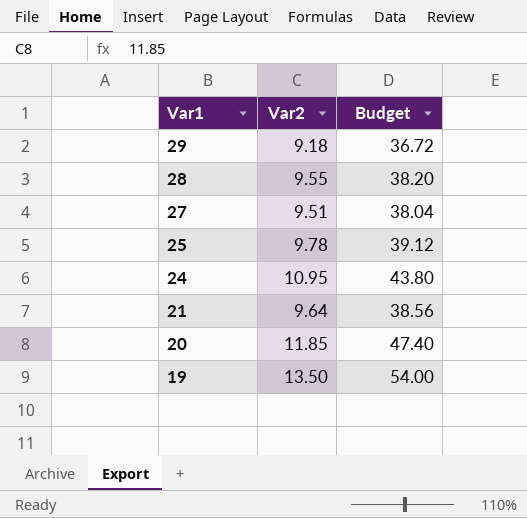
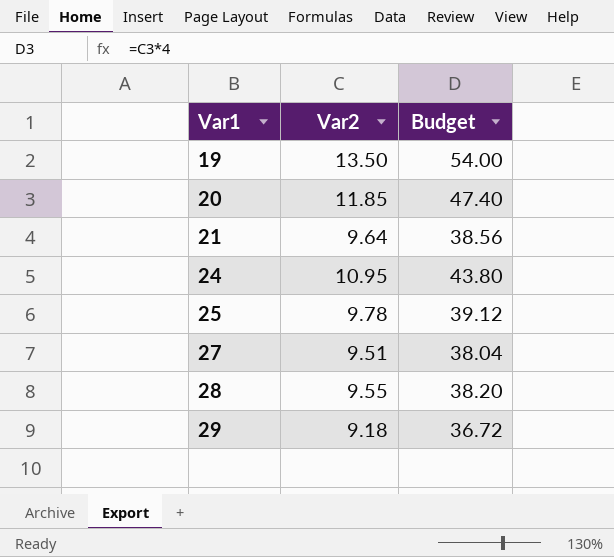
row order: Var1 descending -> Var1 ascending

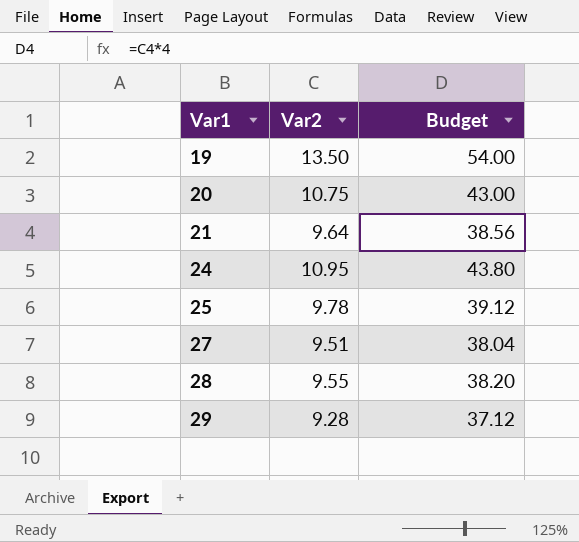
20 | Var2: 11.85 -> 10.75
20 | Budget: 47.40 -> 43.00
29 | Var2: 9.18 -> 9.28
29 | Budget: 36.72 -> 37.12

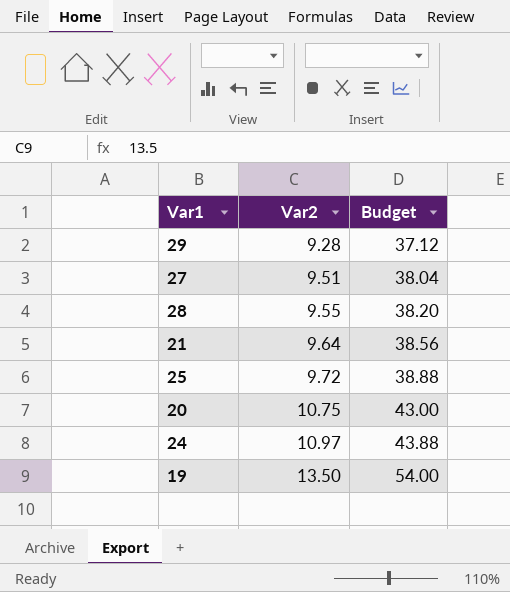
row order: Var1 ascending -> Var2 ascending
25 | Var2: 9.78 -> 9.72
25 | Budget: 39.12 -> 38.88
24 | Var2: 10.95 -> 10.97
24 | Budget: 43.80 -> 43.88

